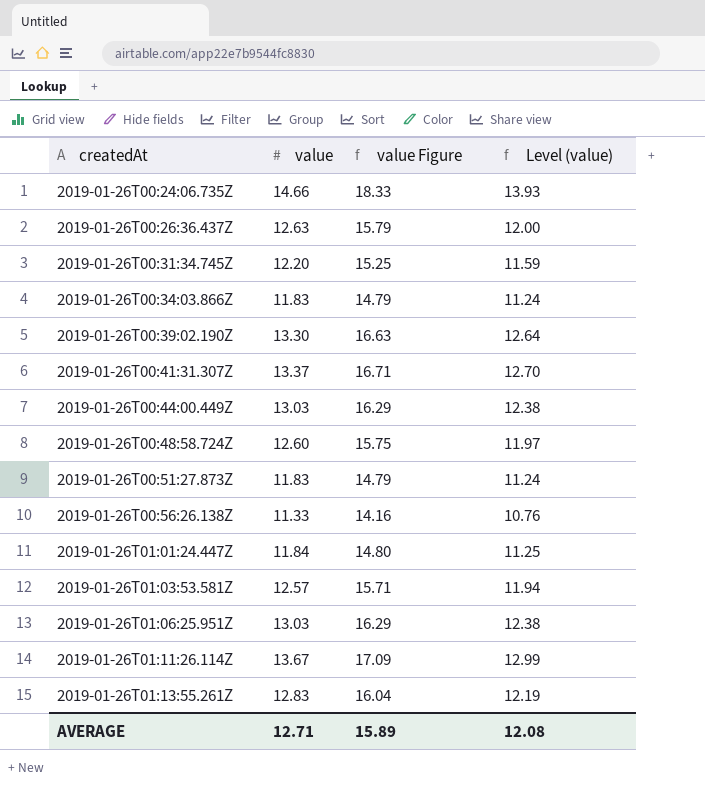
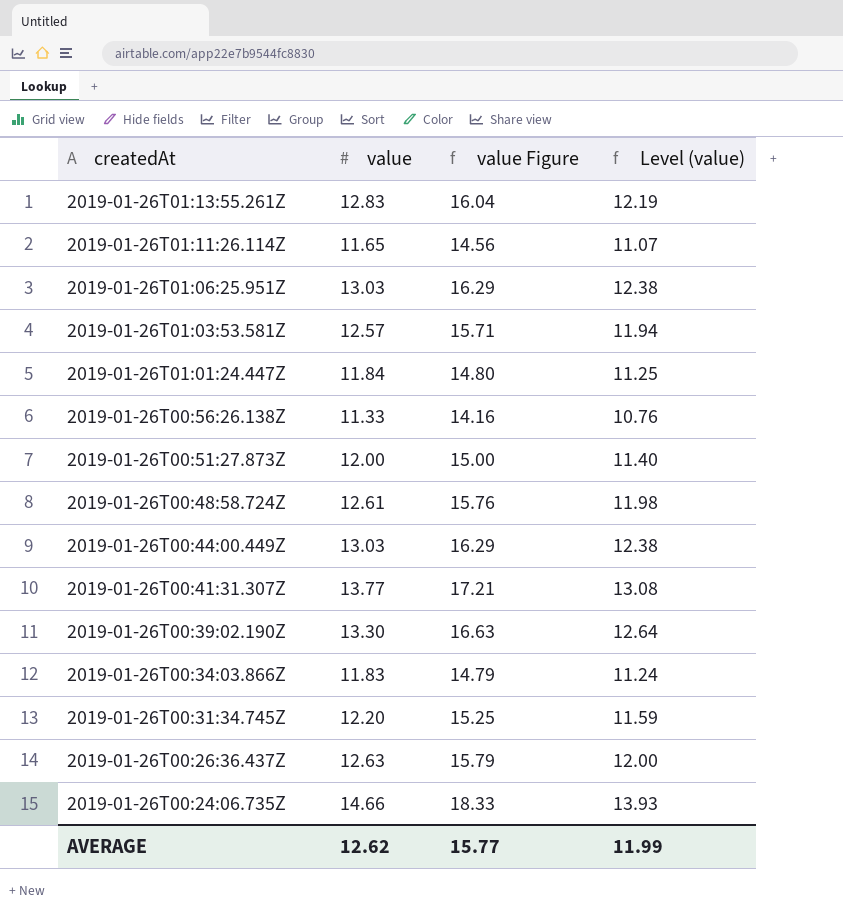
row order: createdAt ascending -> createdAt descending
2019-01-26T01:11:26.114Z | value: 13.67 -> 11.65
2019-01-26T01:11:26.114Z | value Figure: 17.09 -> 14.56
2019-01-26T01:11:26.114Z | Level (value): 12.99 -> 11.07
2019-01-26T00:51:27.873Z | value: 11.83 -> 12.00
2019-01-26T00:51:27.873Z | value Figure: 14.79 -> 15.00
2019-01-26T00:51:27.873Z | Level (value): 11.24 -> 11.40
2019-01-26T00:48:58.724Z | value: 12.60 -> 12.61
2019-01-26T00:48:58.724Z | value Figure: 15.75 -> 15.76
2019-01-26T00:48:58.724Z | Level (value): 11.97 -> 11.98
2019-01-26T00:41:31.307Z | value: 13.37 -> 13.77
2019-01-26T00:41:31.307Z | value Figure: 16.71 -> 17.21
2019-01-26T00:41:31.307Z | Level (value): 12.70 -> 13.08
AVERAGE | value: 12.71 -> 12.62
AVERAGE | value Figure: 15.89 -> 15.77
AVERAGE | Level (value): 12.08 -> 11.99

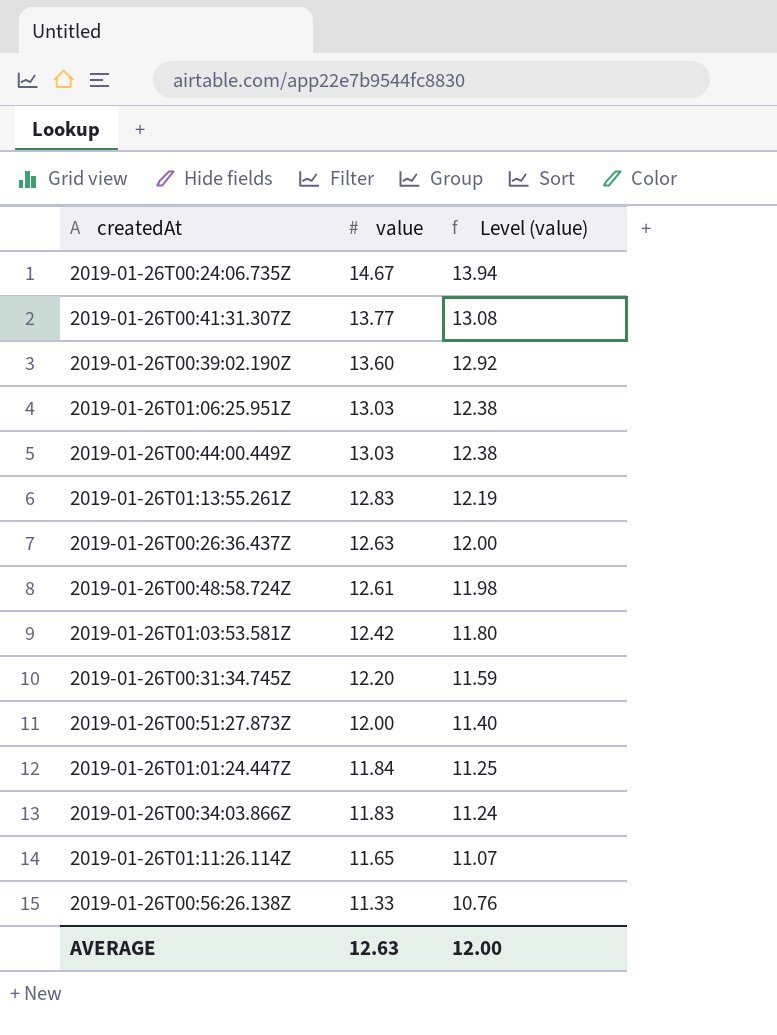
row order: createdAt descending -> value descending
column value Figure | formula: [value] * 1.25 -> none
2019-01-26T00:24:06.735Z | value: 14.66 -> 14.67
2019-01-26T00:24:06.735Z | Level (value): 13.93 -> 13.94
2019-01-26T00:39:02.190Z | value: 13.30 -> 13.60
2019-01-26T00:39:02.190Z | Level (value): 12.64 -> 12.92
2019-01-26T01:03:53.581Z | value: 12.57 -> 12.42
2019-01-26T01:03:53.581Z | Level (value): 11.94 -> 11.80
AVERAGE | value: 12.62 -> 12.63
AVERAGE | Level (value): 11.99 -> 12.00

